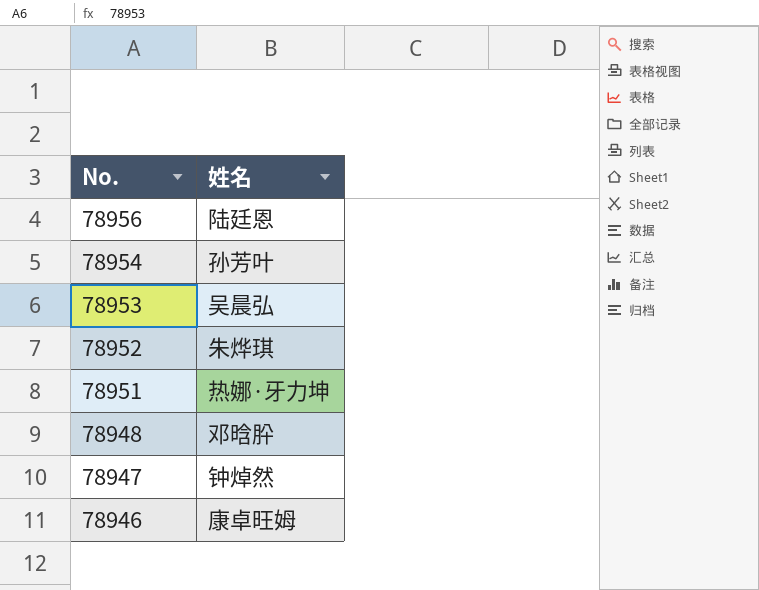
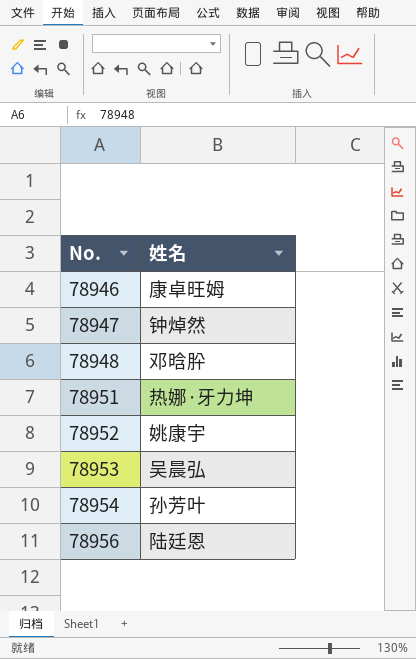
row order: No. descending -> No. ascending
78952 | 姓名: 朱烨琪 -> 姚康宇

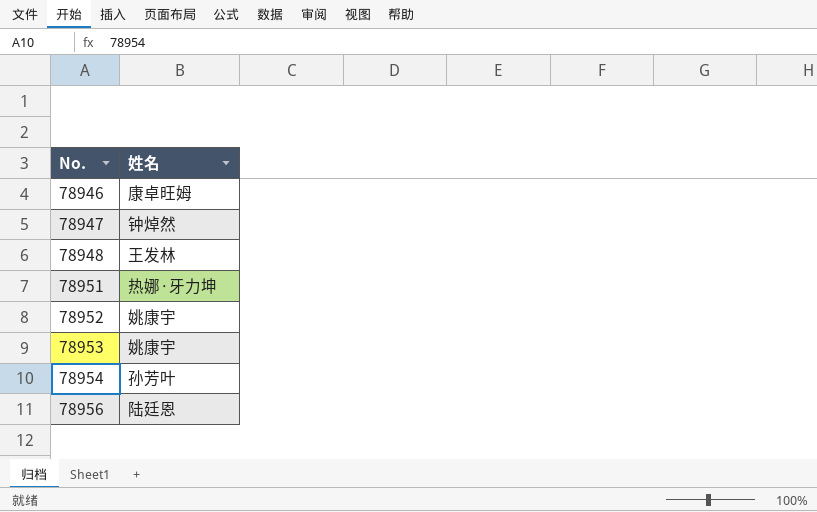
78948 | 姓名: 邓晗肸 -> 王发林
78953 | 姓名: 吴晨弘 -> 姚康宇

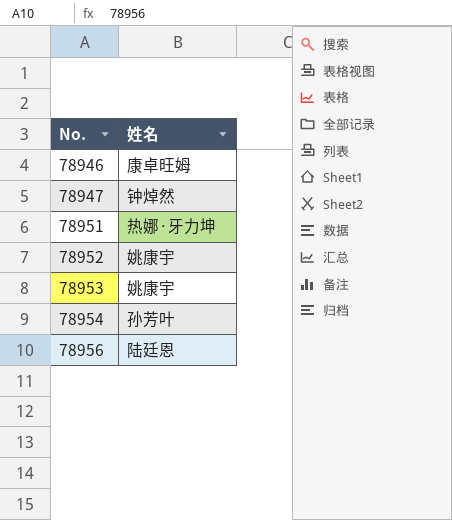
row 78948: 王发林 -> none

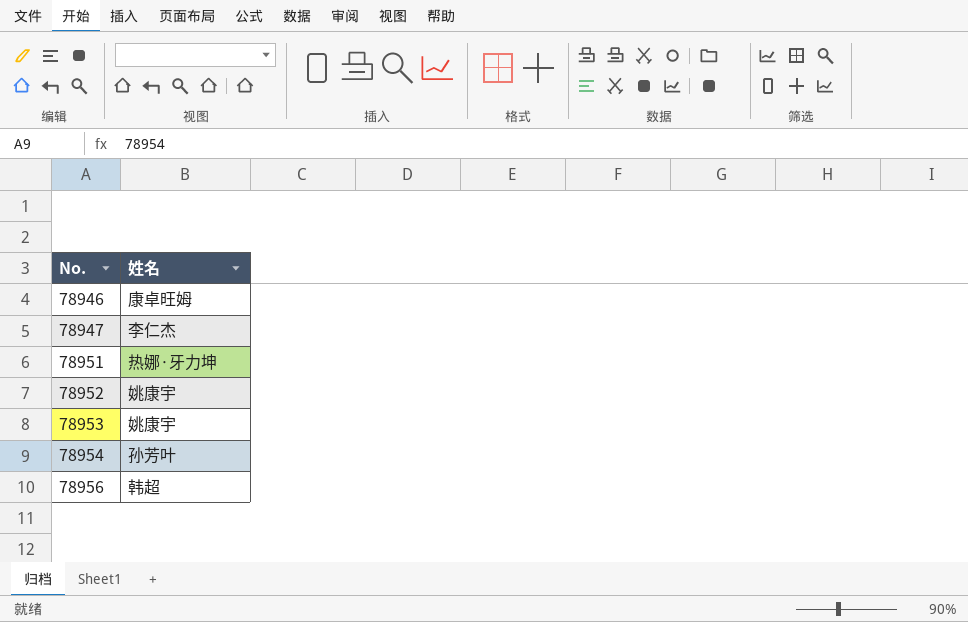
78947 | 姓名: 钟焯然 -> 李仁杰
78956 | 姓名: 陆廷恩 -> 韩超

